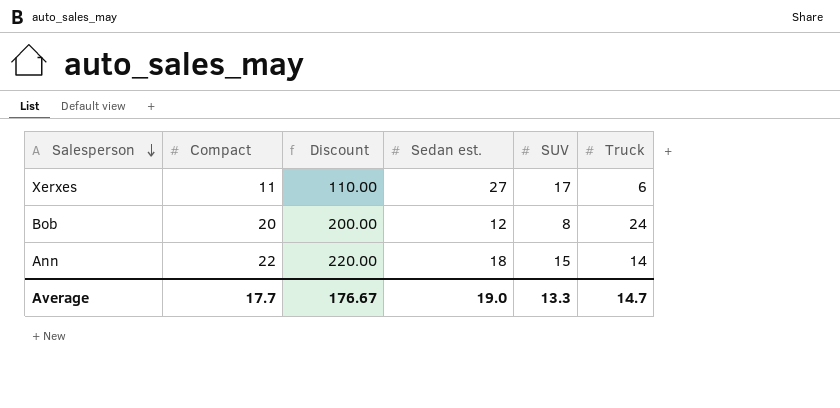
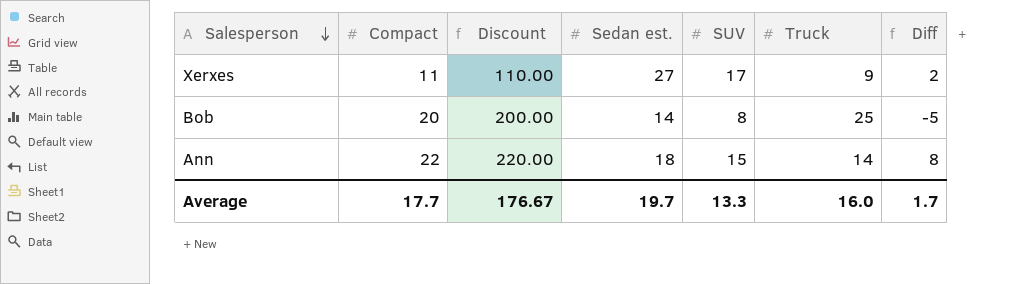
column Diff | formula: none -> [Compact] - [Truck]
Xerxes | Truck: 6 -> 9
Bob | Sedan est.: 12 -> 14
Bob | Truck: 24 -> 25
Average | Sedan est.: 19.0 -> 19.7
Average | Truck: 14.7 -> 16.0

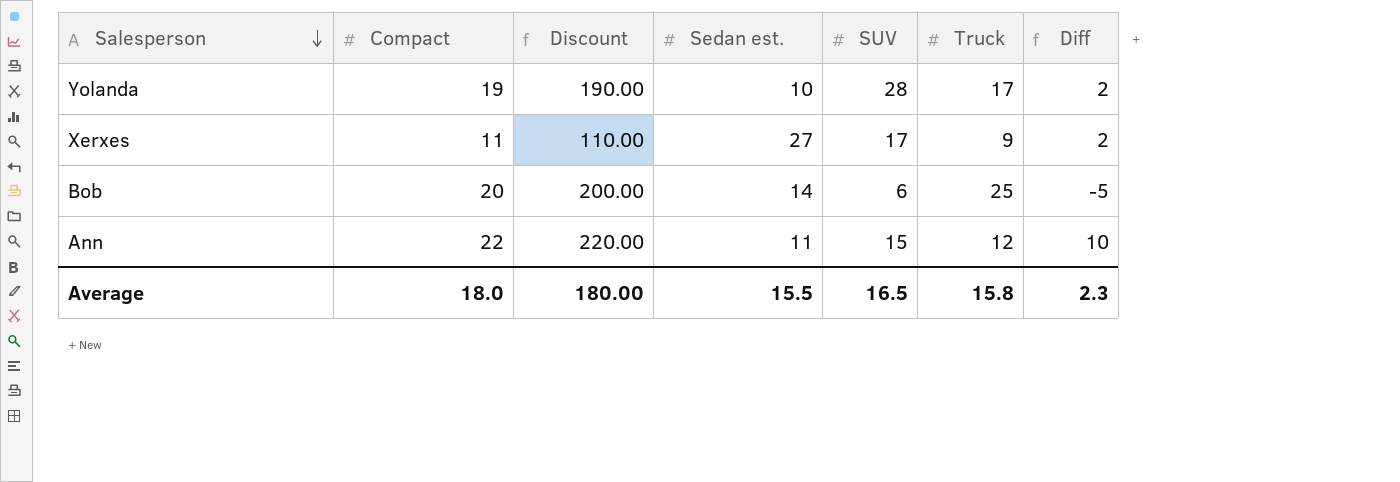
row Yolanda: none -> 19 | 190.00 | 10 | 28 | 17 | 2
Bob | SUV: 8 -> 6
Ann | Sedan est.: 18 -> 11
Ann | Truck: 14 -> 12
Ann | Diff: 8 -> 10
Average | Compact: 17.7 -> 18.0
Average | Discount: 176.67 -> 180.00
Average | Sedan est.: 19.7 -> 15.5
Average | SUV: 13.3 -> 16.5
Average | Truck: 16.0 -> 15.8
Average | Diff: 1.7 -> 2.3

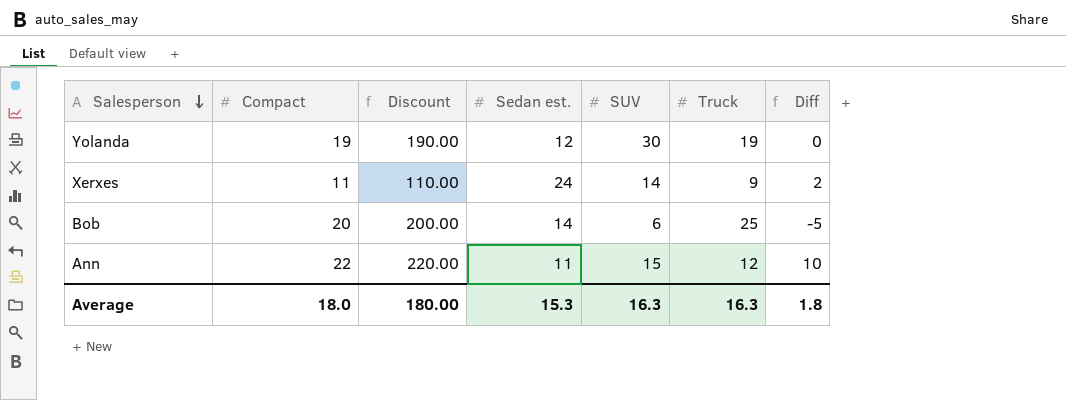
Yolanda | Sedan est.: 10 -> 12
Yolanda | SUV: 28 -> 30
Yolanda | Truck: 17 -> 19
Yolanda | Diff: 2 -> 0
Xerxes | Sedan est.: 27 -> 24
Xerxes | SUV: 17 -> 14
Average | Sedan est.: 15.5 -> 15.3
Average | SUV: 16.5 -> 16.3
Average | Truck: 15.8 -> 16.3
Average | Diff: 2.3 -> 1.8

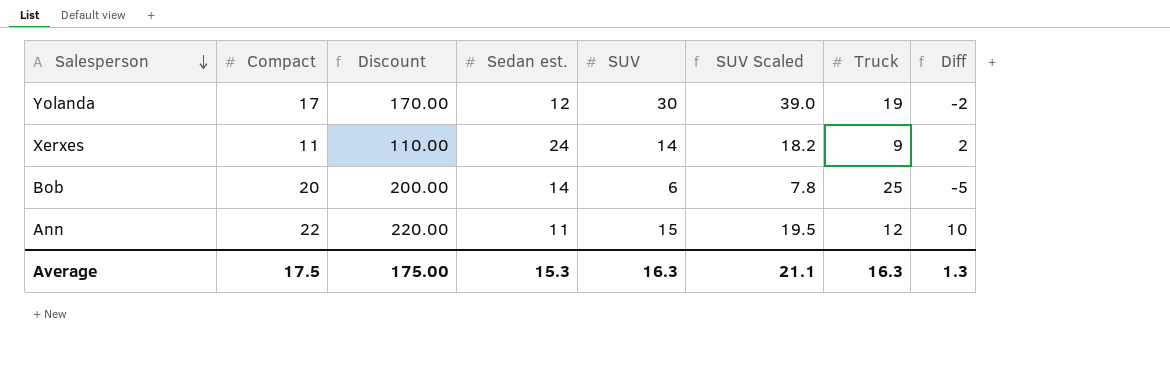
column SUV Scaled | formula: none -> [SUV] * 1.3
Yolanda | Compact: 19 -> 17
Yolanda | Discount: 190.00 -> 170.00
Yolanda | Diff: 0 -> -2
Average | Compact: 18.0 -> 17.5
Average | Discount: 180.00 -> 175.00
Average | Diff: 1.8 -> 1.3

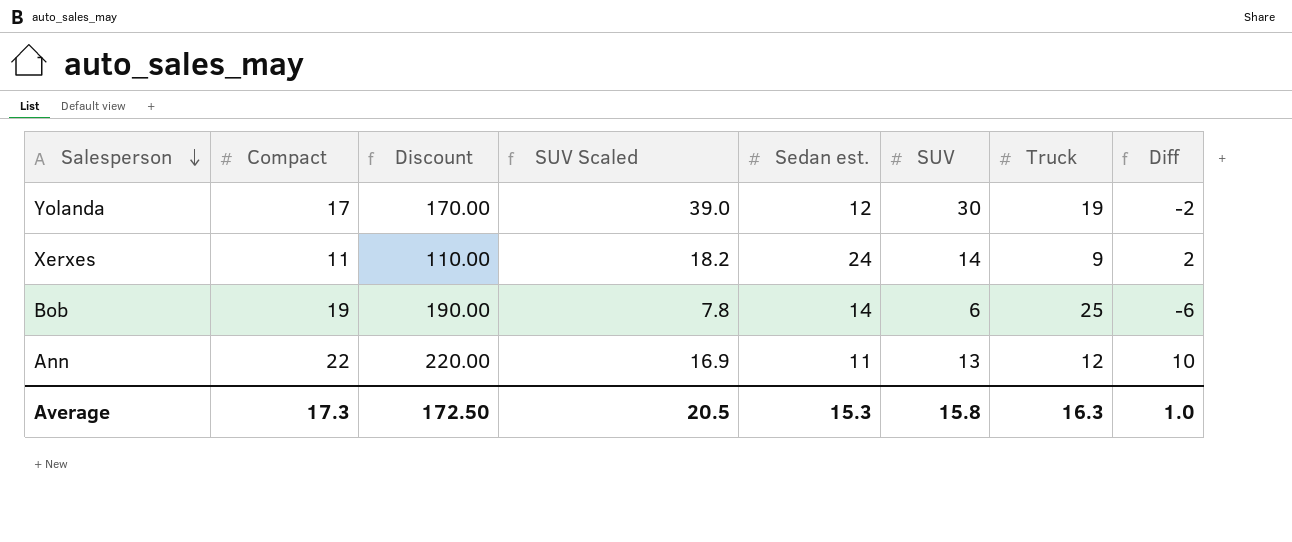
column SUV Scaled | position: 6 -> 4
Bob | Compact: 20 -> 19
Bob | Discount: 200.00 -> 190.00
Bob | Diff: -5 -> -6
Ann | SUV Scaled: 19.5 -> 16.9
Ann | SUV: 15 -> 13
Average | Compact: 17.5 -> 17.3
Average | Discount: 175.00 -> 172.50
Average | SUV Scaled: 21.1 -> 20.5
Average | SUV: 16.3 -> 15.8
Average | Diff: 1.3 -> 1.0

